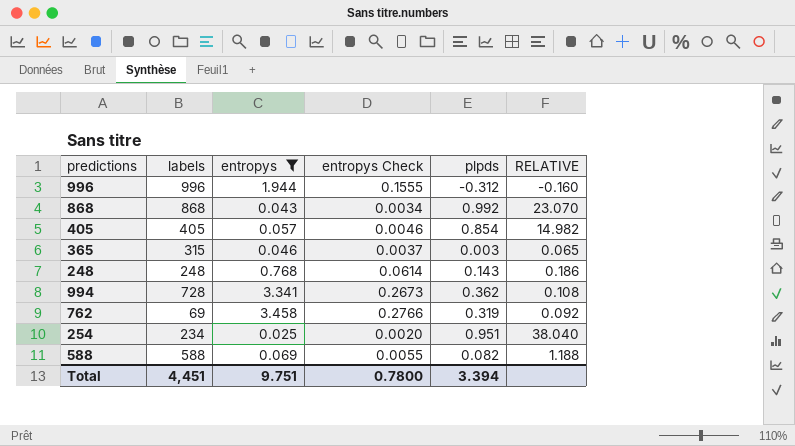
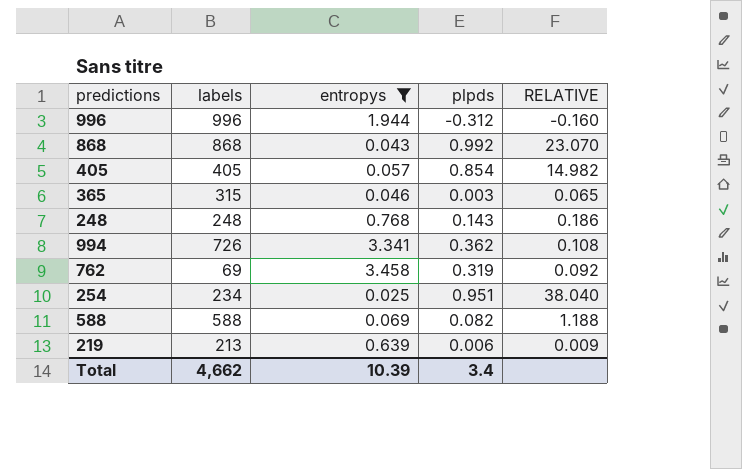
column entropys Check | formula: [entropys] * 0.08 -> none
994 | labels: 728 -> 726
row 219: none -> 213 | 0.639 | 0.006 | 0.009
Total | labels: 4,451 -> 4,662
Total | entropys: 9.751 -> 10.39
Total | plpds: 3.394 -> 3.4

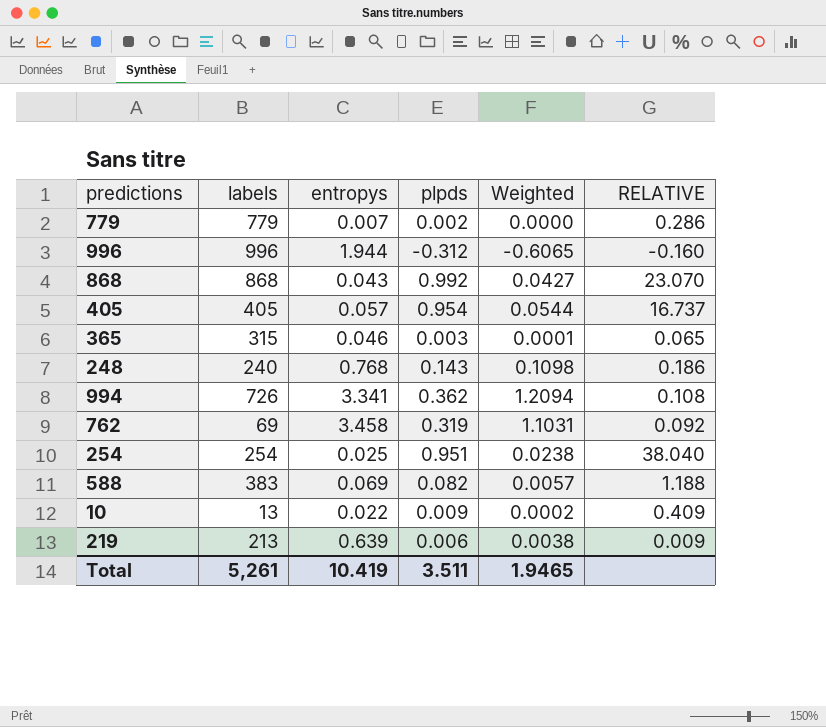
filter: entropys >= 0.025 -> none
column Weighted | formula: none -> [entropys] * [plpds]
405 | plpds: 0.854 -> 0.954
405 | RELATIVE: 14.982 -> 16.737
248 | labels: 248 -> 240
254 | labels: 234 -> 254
588 | labels: 588 -> 383
Total | labels: 4,662 -> 5,261
Total | entropys: 10.39 -> 10.419
Total | plpds: 3.4 -> 3.511

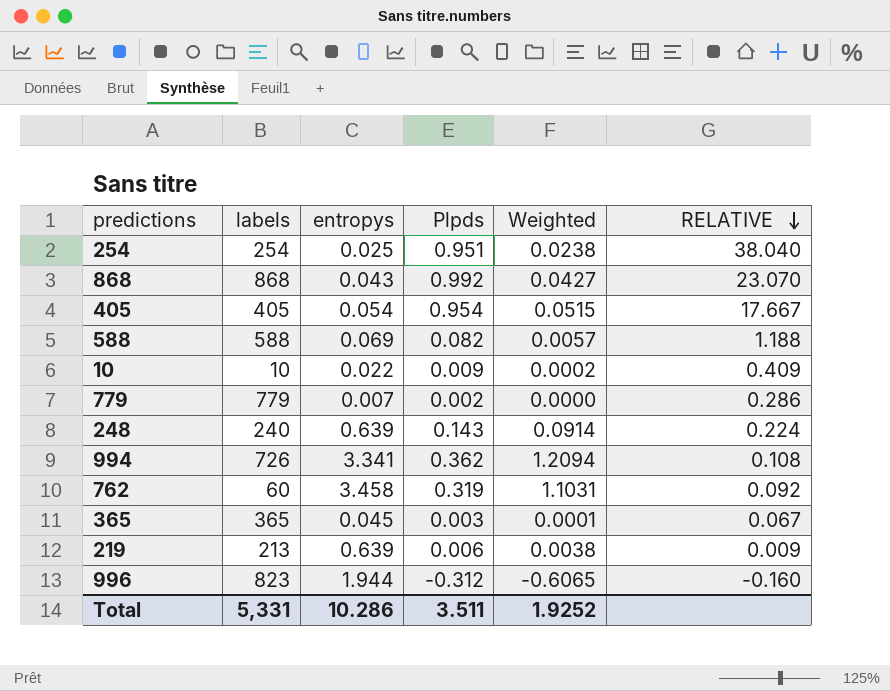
row order: none -> RELATIVE descending
column name: plpds -> Plpds
405 | entropys: 0.057 -> 0.054
405 | Weighted: 0.0544 -> 0.0515
405 | RELATIVE: 16.737 -> 17.667
588 | labels: 383 -> 588
10 | labels: 13 -> 10
248 | entropys: 0.768 -> 0.639
248 | Weighted: 0.1098 -> 0.0914
248 | RELATIVE: 0.186 -> 0.224
762 | labels: 69 -> 60
365 | labels: 315 -> 365
365 | entropys: 0.046 -> 0.045
365 | RELATIVE: 0.065 -> 0.067
996 | labels: 996 -> 823
Total | labels: 5,261 -> 5,331
Total | entropys: 10.419 -> 10.286
Total | Weighted: 1.9465 -> 1.9252

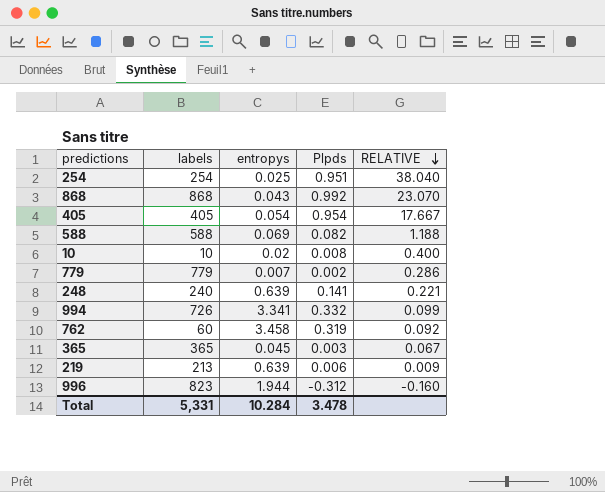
column Weighted | formula: [entropys] * [Plpds] -> none
10 | entropys: 0.022 -> 0.02
10 | Plpds: 0.009 -> 0.008
10 | RELATIVE: 0.409 -> 0.400
248 | Plpds: 0.143 -> 0.141
248 | RELATIVE: 0.224 -> 0.221
994 | Plpds: 0.362 -> 0.332
994 | RELATIVE: 0.108 -> 0.099
Total | entropys: 10.286 -> 10.284
Total | Plpds: 3.511 -> 3.478

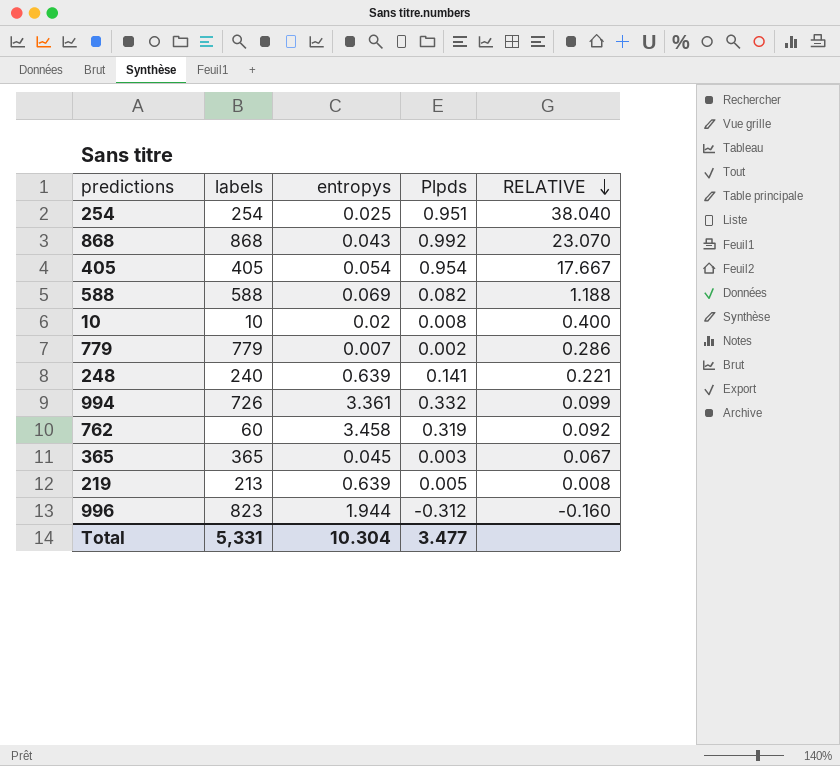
994 | entropys: 3.341 -> 3.361
219 | Plpds: 0.006 -> 0.005
219 | RELATIVE: 0.009 -> 0.008
Total | entropys: 10.284 -> 10.304
Total | Plpds: 3.478 -> 3.477

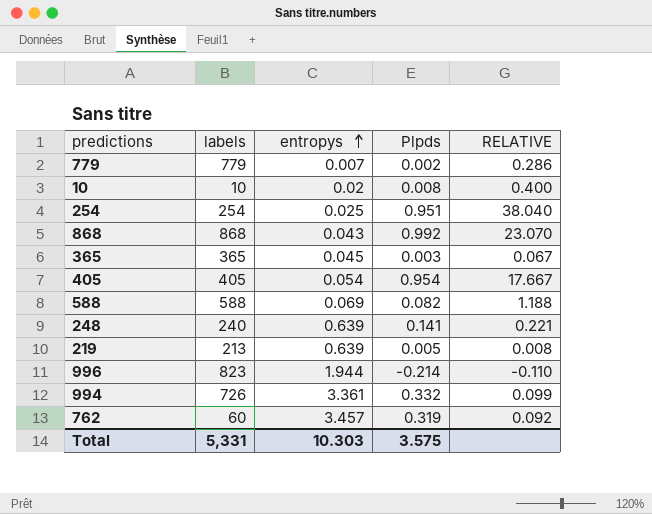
row order: RELATIVE descending -> entropys ascending
996 | Plpds: -0.312 -> -0.214
996 | RELATIVE: -0.160 -> -0.110
762 | entropys: 3.458 -> 3.457
Total | entropys: 10.304 -> 10.303
Total | Plpds: 3.477 -> 3.575

